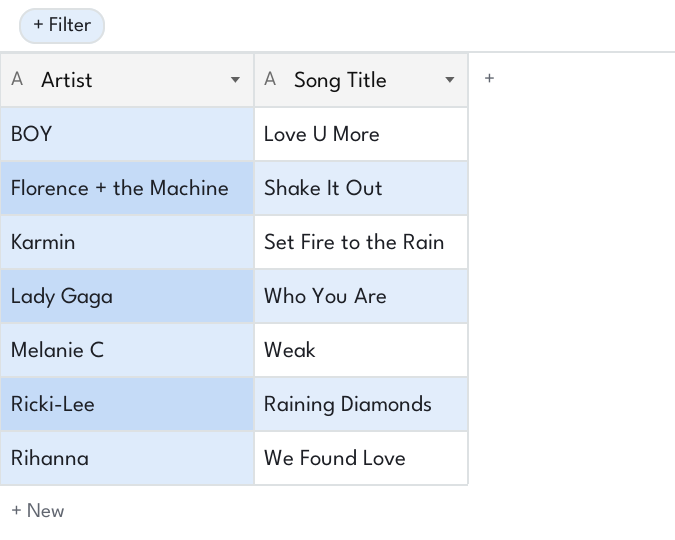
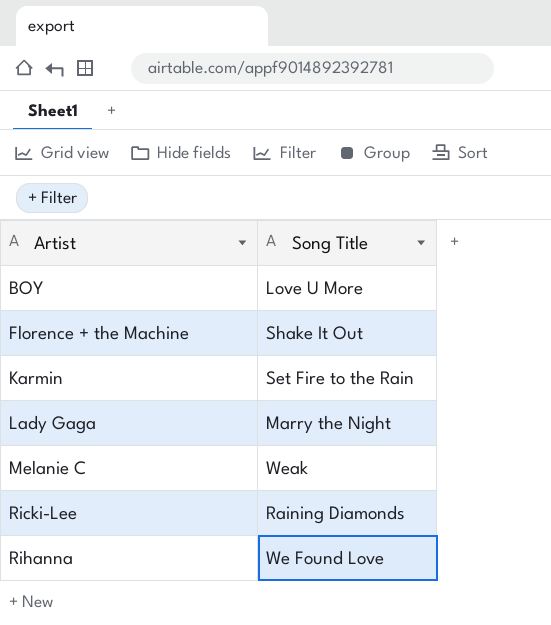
Lady Gaga | Song Title: Who You Are -> Marry the Night

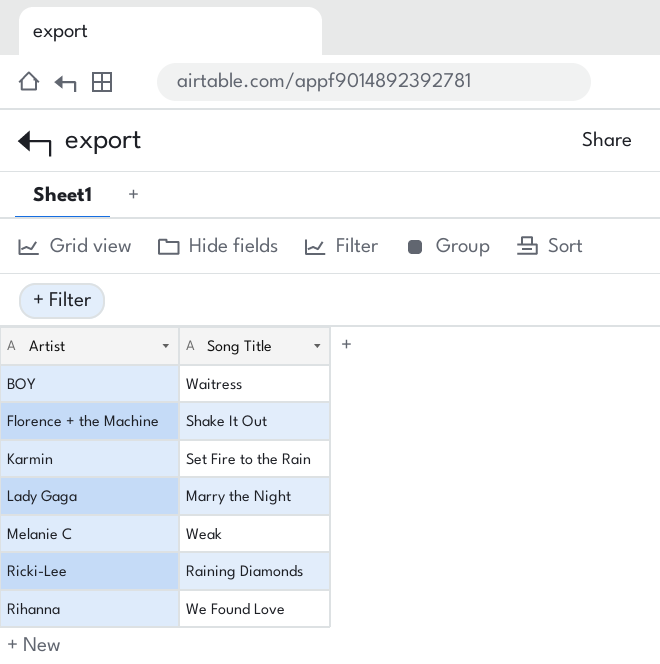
BOY | Song Title: Love U More -> Waitress

